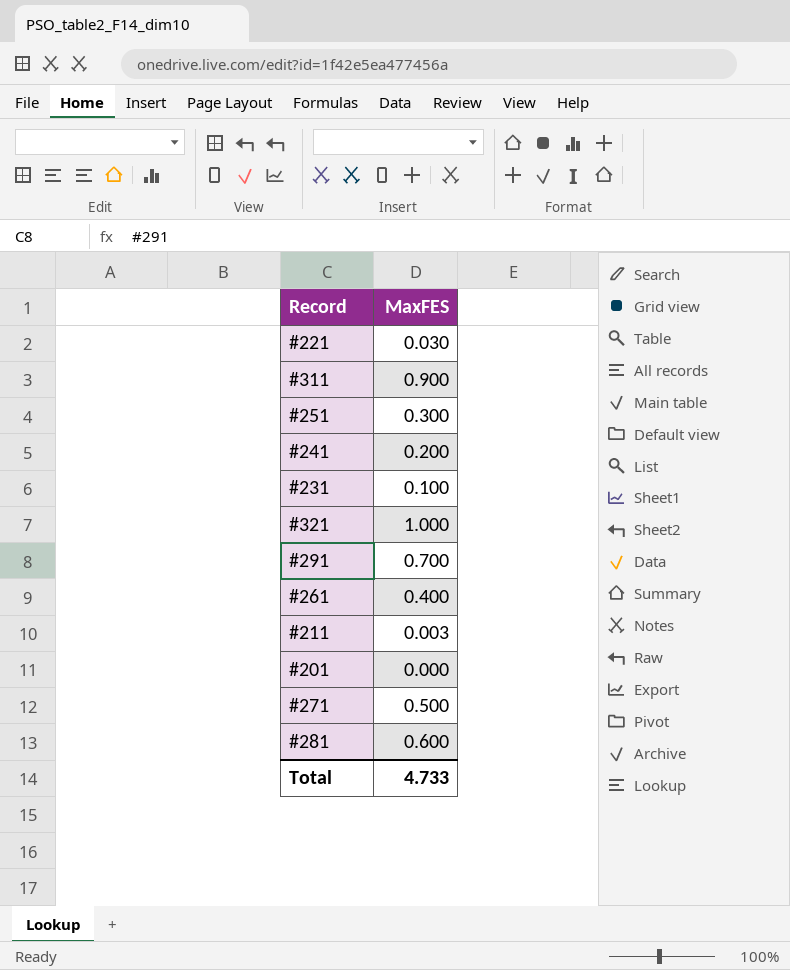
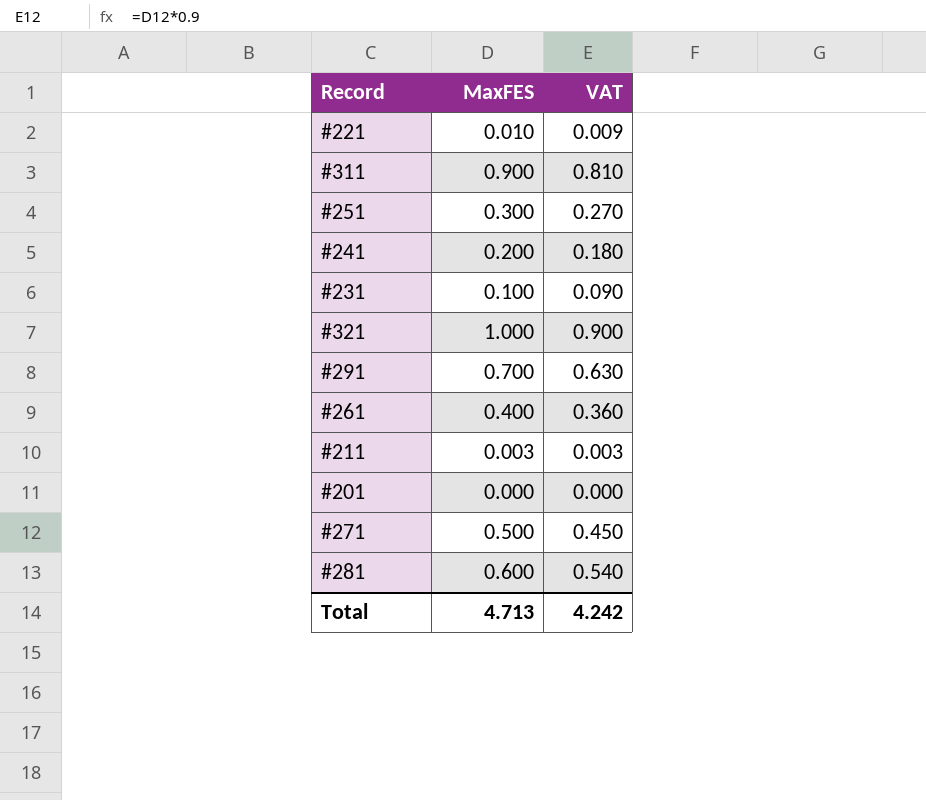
column VAT | formula: none -> [MaxFES] * 0.9
#221 | MaxFES: 0.030 -> 0.010
Total | MaxFES: 4.733 -> 4.713

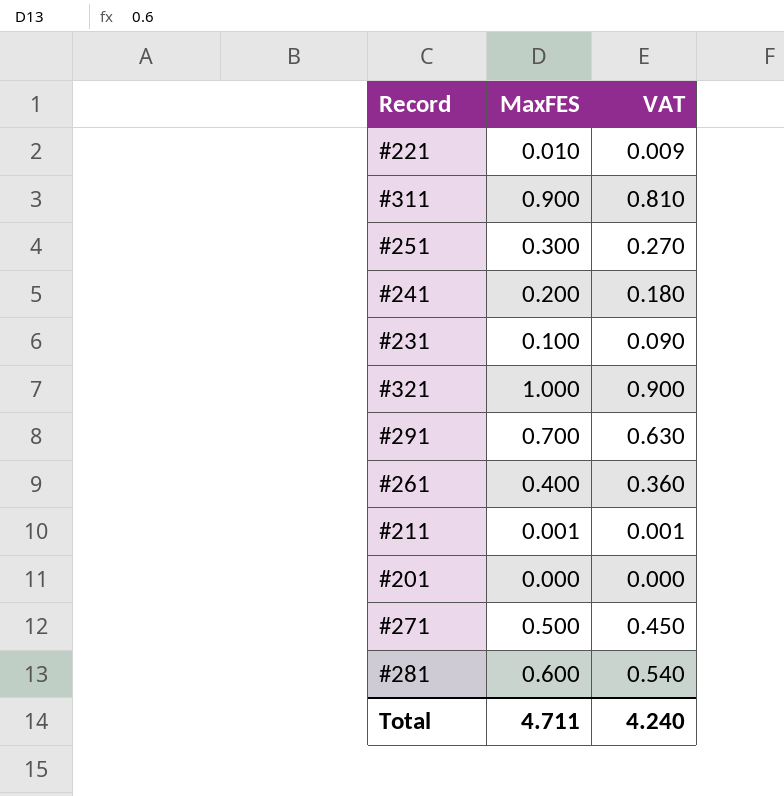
#211 | MaxFES: 0.003 -> 0.001
#211 | VAT: 0.003 -> 0.001
Total | MaxFES: 4.713 -> 4.711
Total | VAT: 4.242 -> 4.240

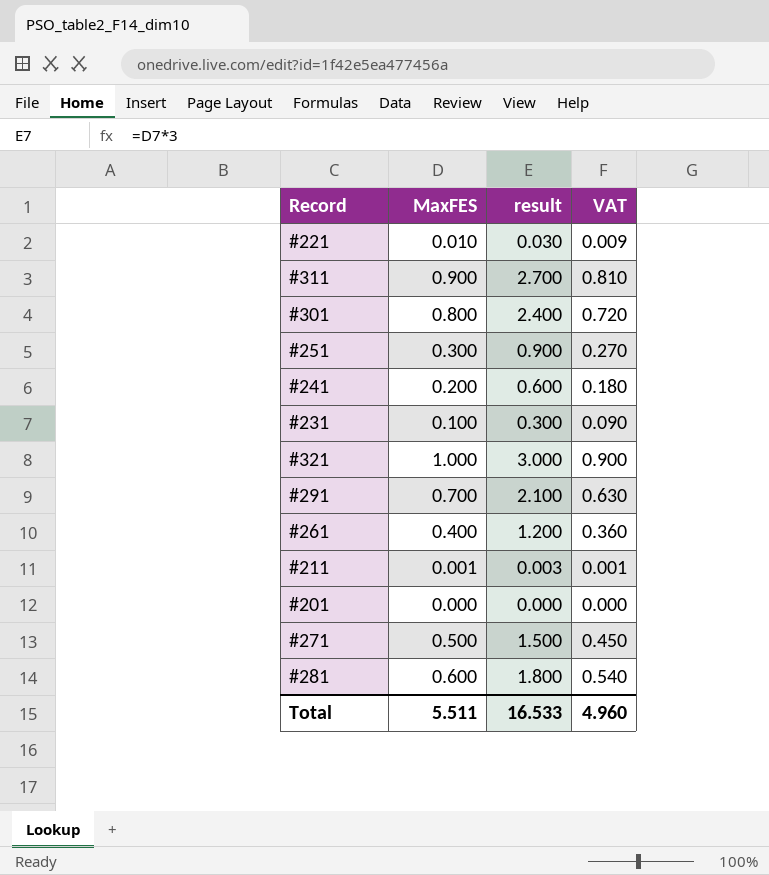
column result | formula: none -> [MaxFES] * 3
row #301: none -> 0.800 | 2.400 | 0.720
Total | MaxFES: 4.711 -> 5.511
Total | VAT: 4.240 -> 4.960

